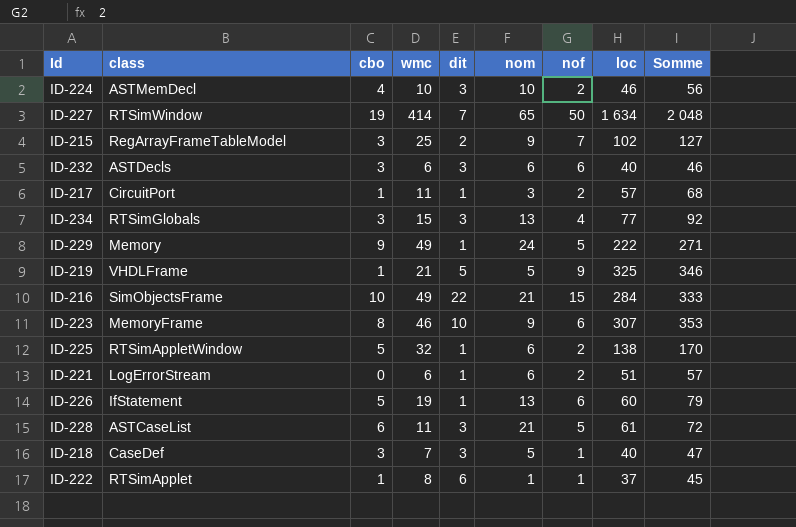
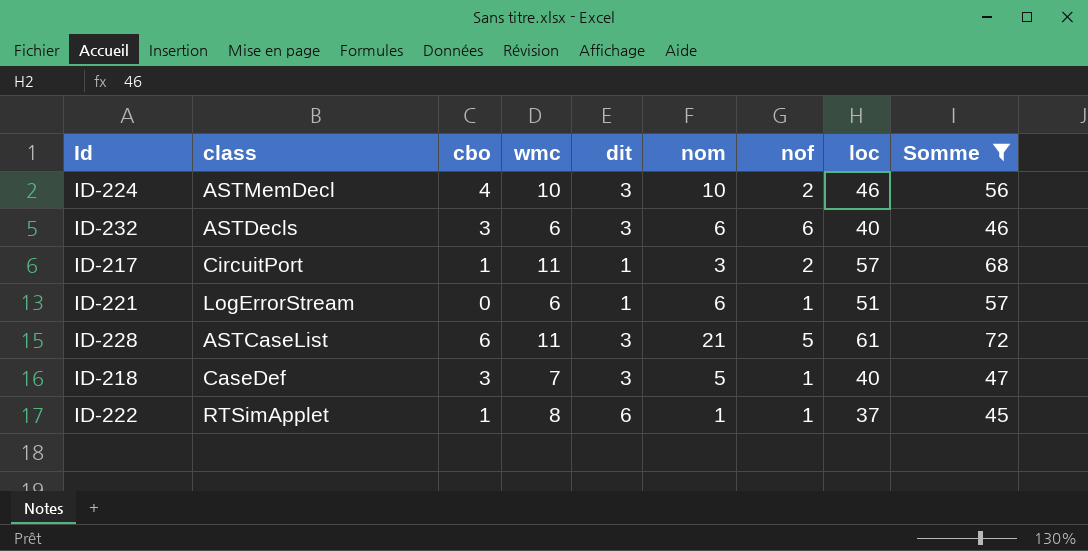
filter: none -> Somme <= 72
ID-221 | nof: 2 -> 1

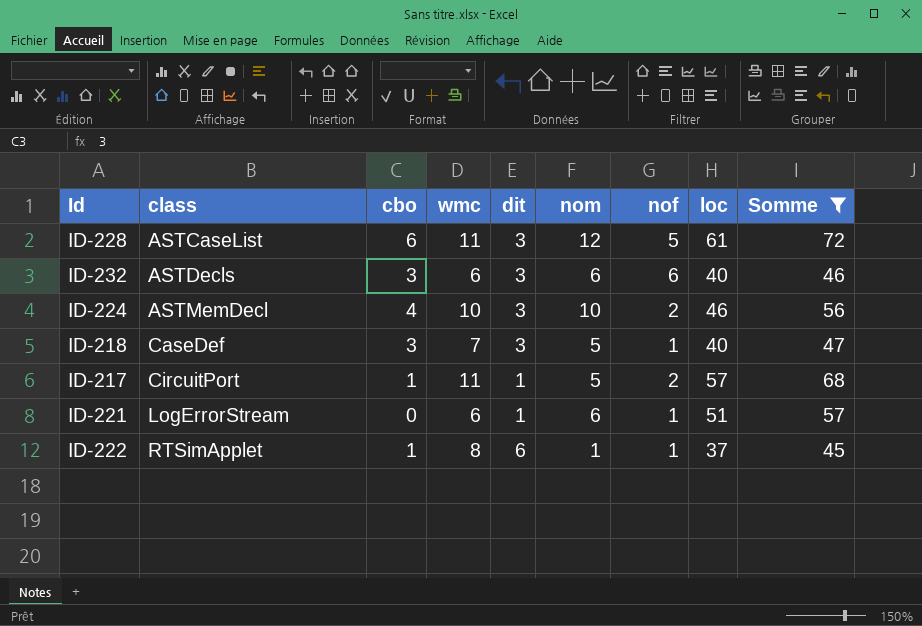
row order: none -> class ascending
ID-228 | nom: 21 -> 12
ID-217 | nom: 3 -> 5

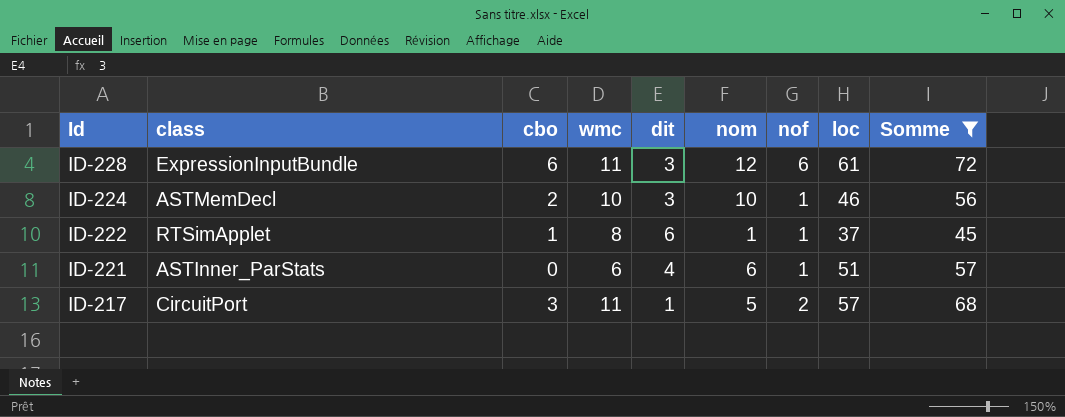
row order: class ascending -> Id descending
row ID-232: ASTDecls | 3 | 6 | 3 | 6 | 6 | 40 | 46 -> none
row ID-218: CaseDef | 3 | 7 | 3 | 5 | 1 | 40 | 47 -> none
ID-228 | class: ASTCaseList -> ExpressionInputBundle
ID-228 | nof: 5 -> 6
ID-224 | cbo: 4 -> 2
ID-224 | nof: 2 -> 1
ID-221 | class: LogErrorStream -> ASTInner_ParStats
ID-221 | dit: 1 -> 4
ID-217 | cbo: 1 -> 3

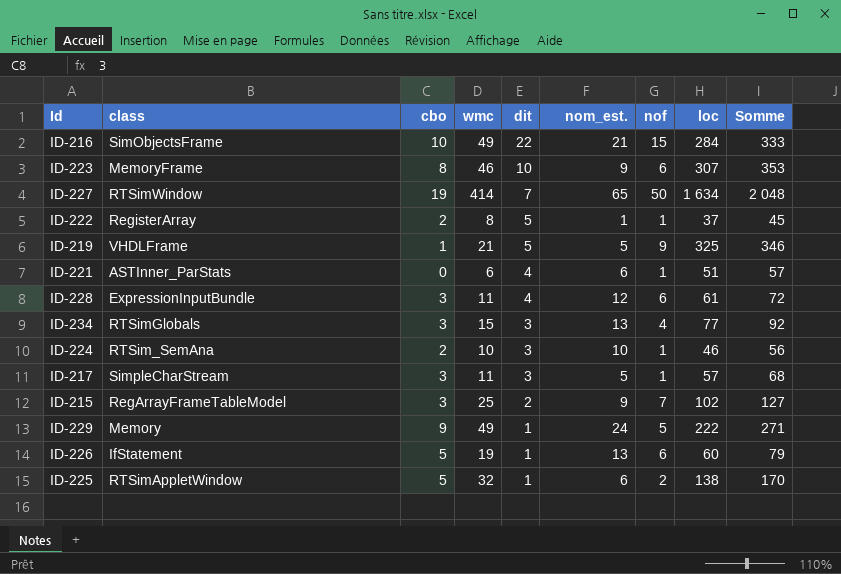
filter: Somme <= 72 -> none
row order: Id descending -> dit descending
column name: nom -> nom_est.
ID-222 | class: RTSimApplet -> RegisterArray
ID-222 | cbo: 1 -> 2
ID-222 | dit: 6 -> 5
ID-228 | cbo: 6 -> 3
ID-228 | dit: 3 -> 4
ID-224 | class: ASTMemDecl -> RTSim_SemAna
ID-217 | class: CircuitPort -> SimpleCharStream
ID-217 | dit: 1 -> 3
ID-217 | nof: 2 -> 1

